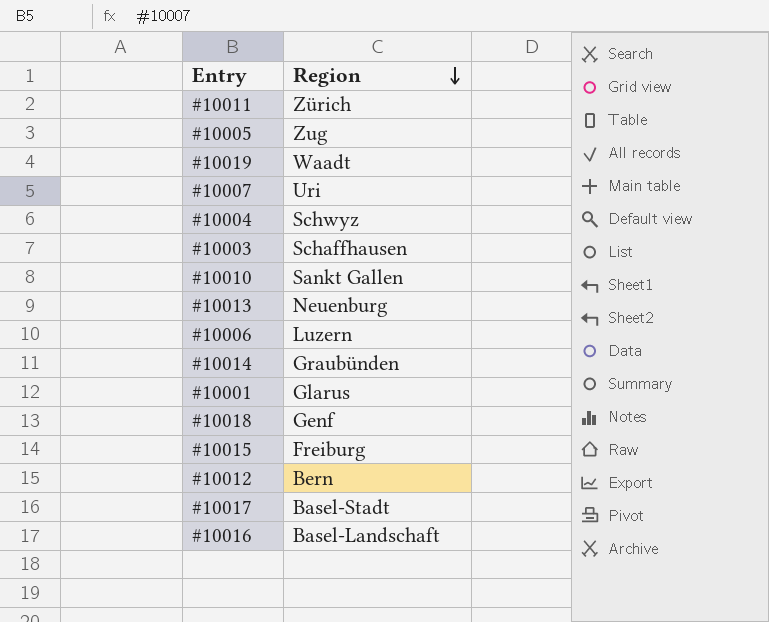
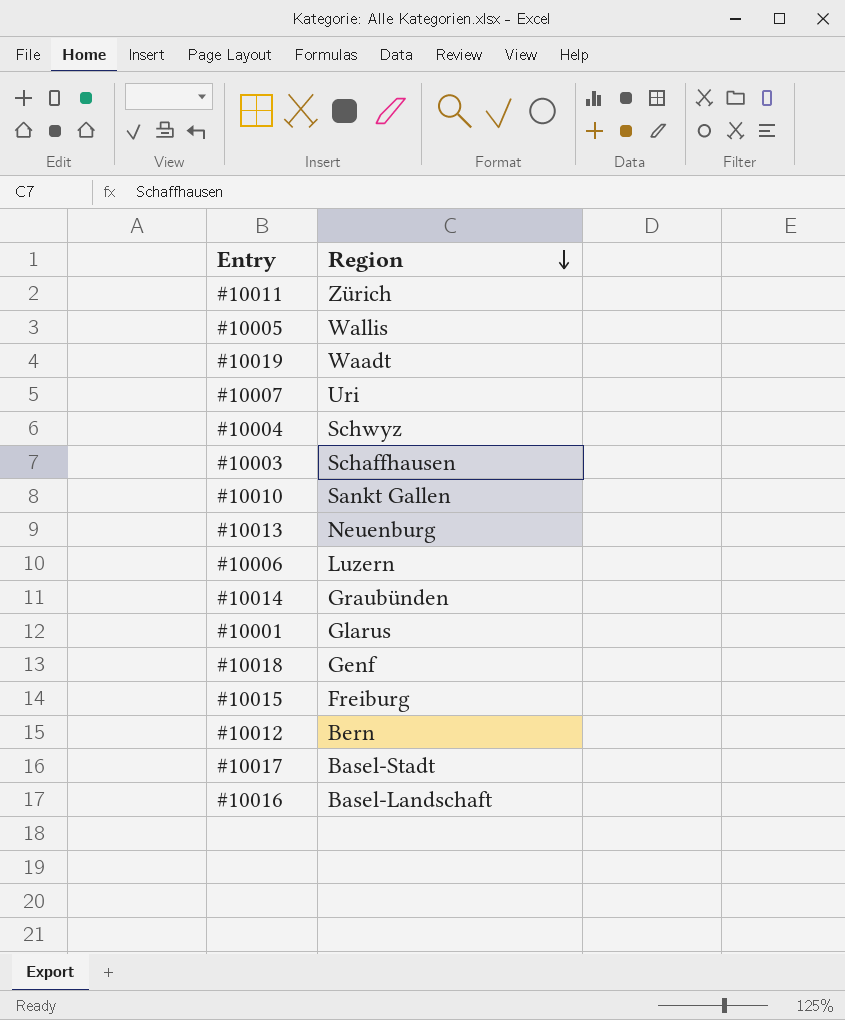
#10005 | Region: Zug -> Wallis

